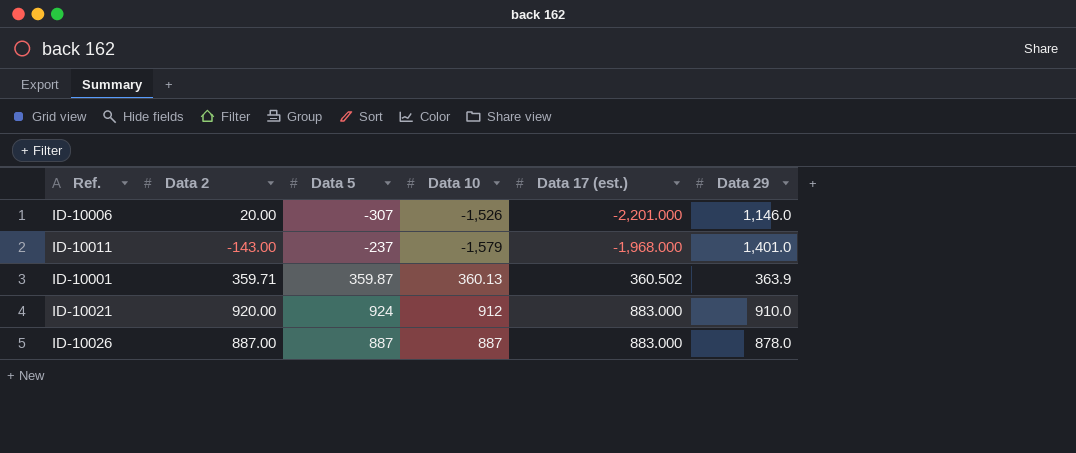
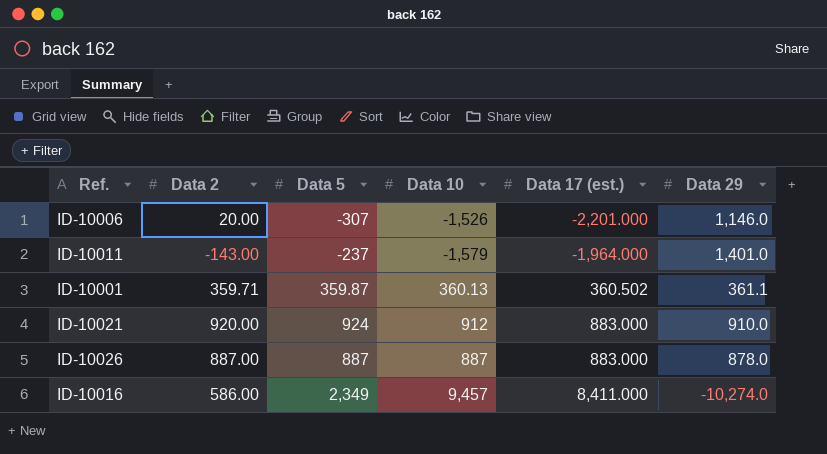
ID-10011 | Data 17 (est.): -1,968.000 -> -1,964.000
ID-10001 | Data 29: 363.9 -> 361.1
row ID-10016: none -> 586.00 | 2,349 | 9,457 | 8,411.000 | -10,274.0

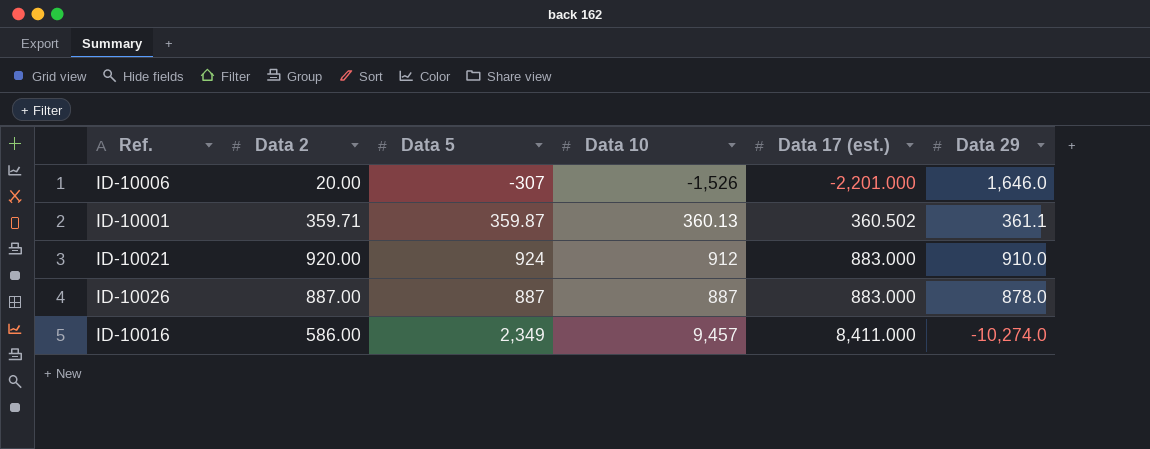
row ID-10011: -143.00 | -237 | -1,579 | -1,964.000 | 1,401.0 -> none
ID-10006 | Data 29: 1,146.0 -> 1,646.0

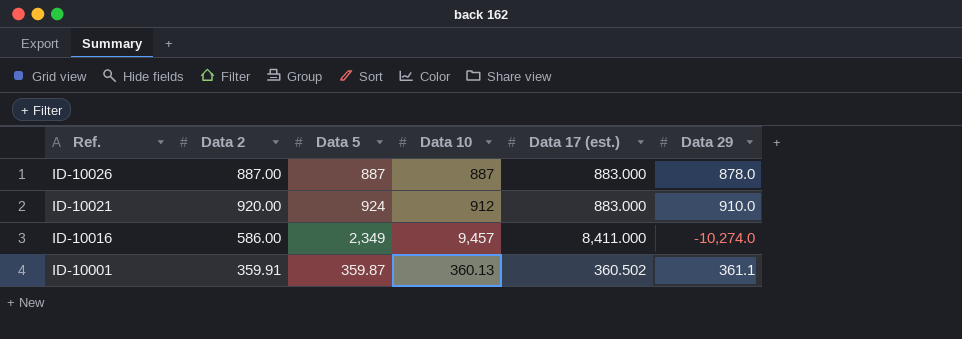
row order: Data 17 (est.) ascending -> Ref. descending
row ID-10006: 20.00 | -307 | -1,526 | -2,201.000 | 1,646.0 -> none
ID-10001 | Data 2: 359.71 -> 359.91

